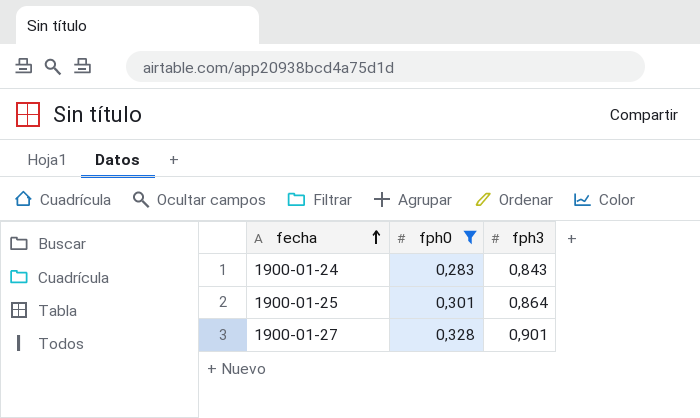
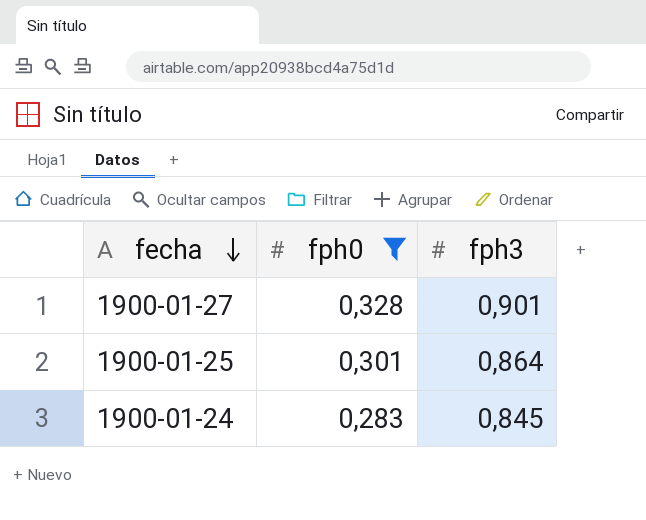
row order: fecha ascending -> fecha descending
1900-01-24 | fph3: 0,843 -> 0,845

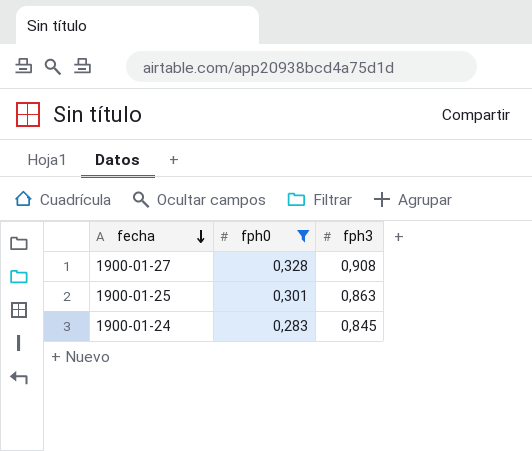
1900-01-27 | fph3: 0,901 -> 0,908
1900-01-25 | fph3: 0,864 -> 0,863

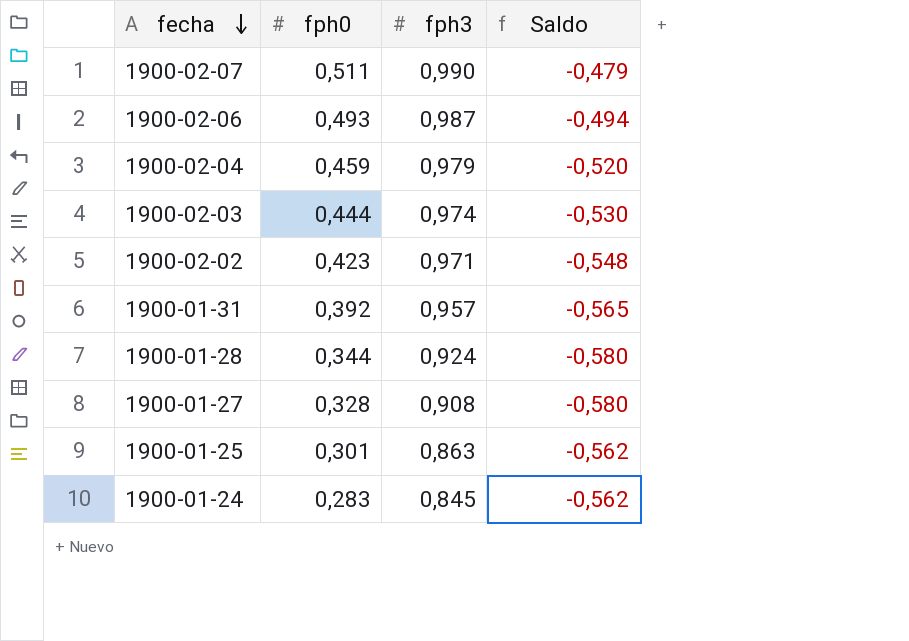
filter: fph0 <= 0,328 -> none
column Saldo | formula: none -> [fph0] - [fph3]

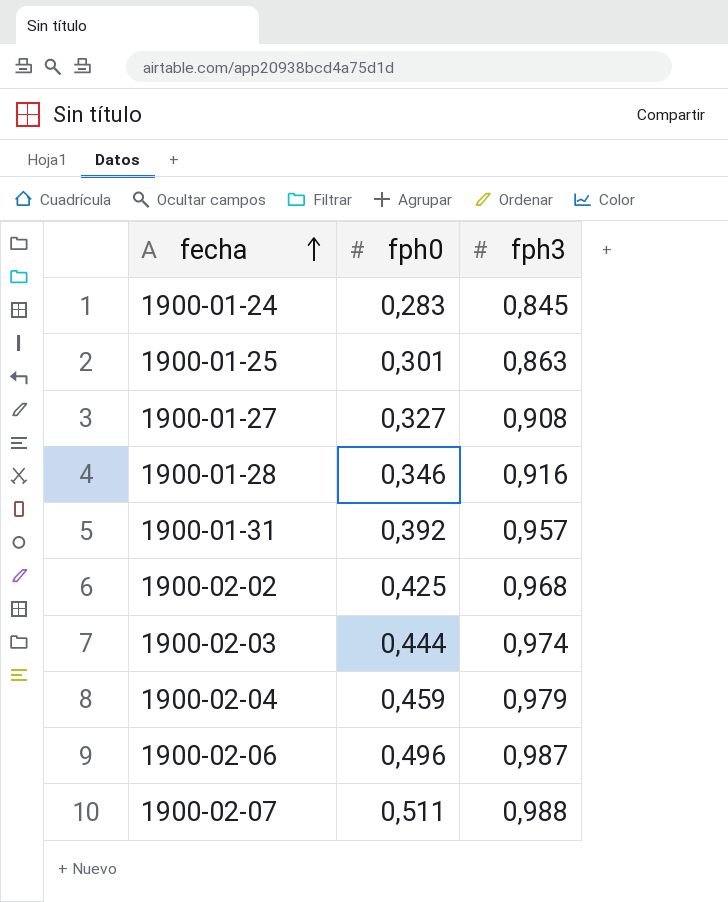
row order: fecha descending -> fecha ascending
column Saldo | formula: [fph0] - [fph3] -> none
1900-01-27 | fph0: 0,328 -> 0,327
1900-01-28 | fph0: 0,344 -> 0,346
1900-01-28 | fph3: 0,924 -> 0,916
1900-02-02 | fph0: 0,423 -> 0,425
1900-02-02 | fph3: 0,971 -> 0,968
1900-02-06 | fph0: 0,493 -> 0,496
1900-02-07 | fph3: 0,990 -> 0,988

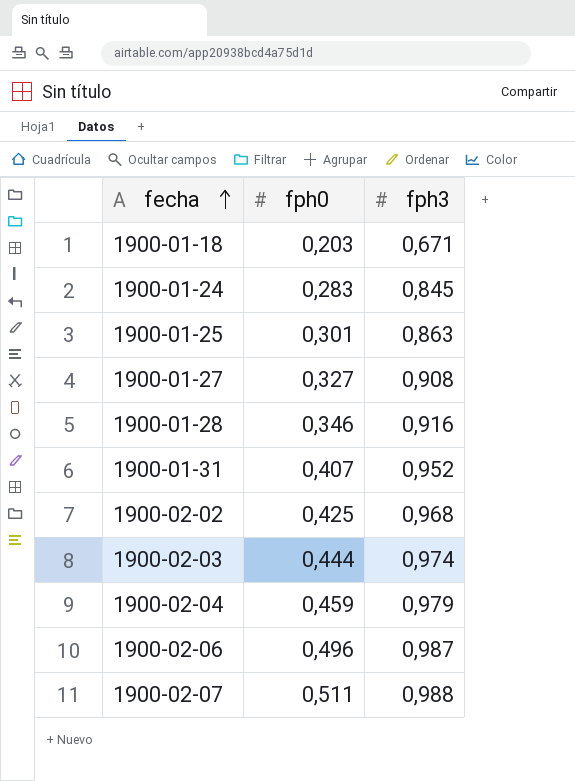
row 1900-01-18: none -> 0,203 | 0,671
1900-01-31 | fph0: 0,392 -> 0,407
1900-01-31 | fph3: 0,957 -> 0,952

